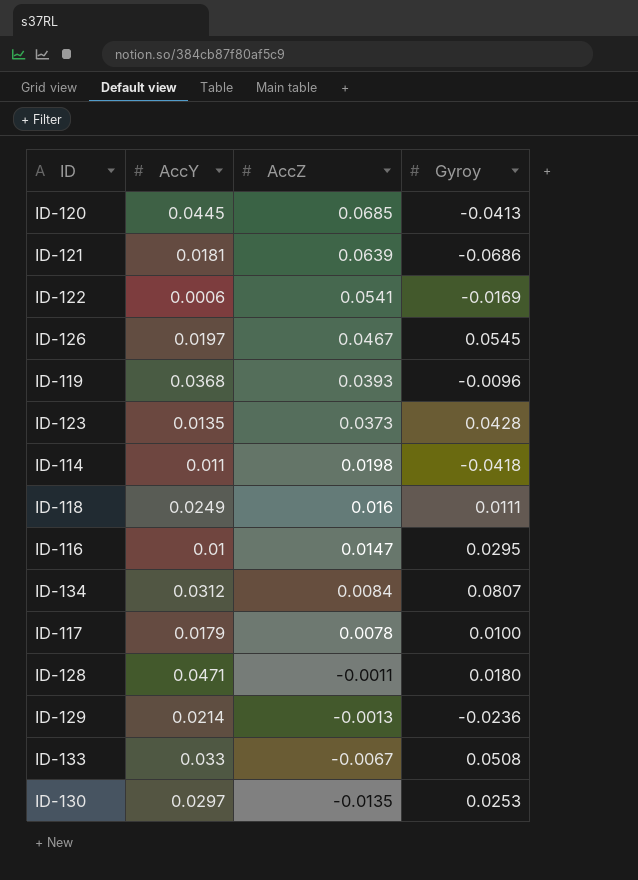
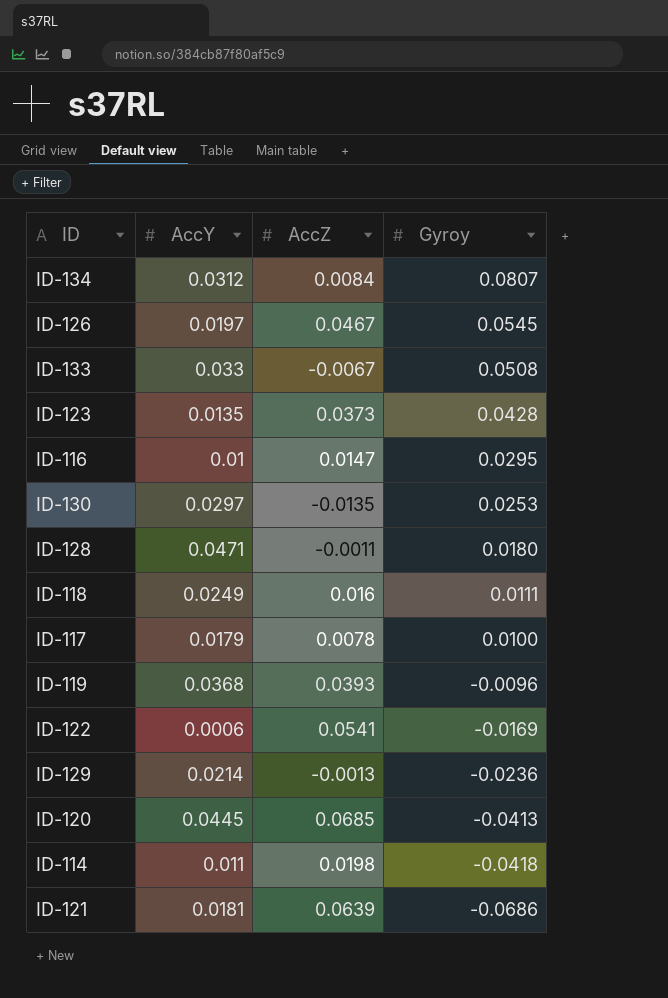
row order: AccZ descending -> Gyroy descending

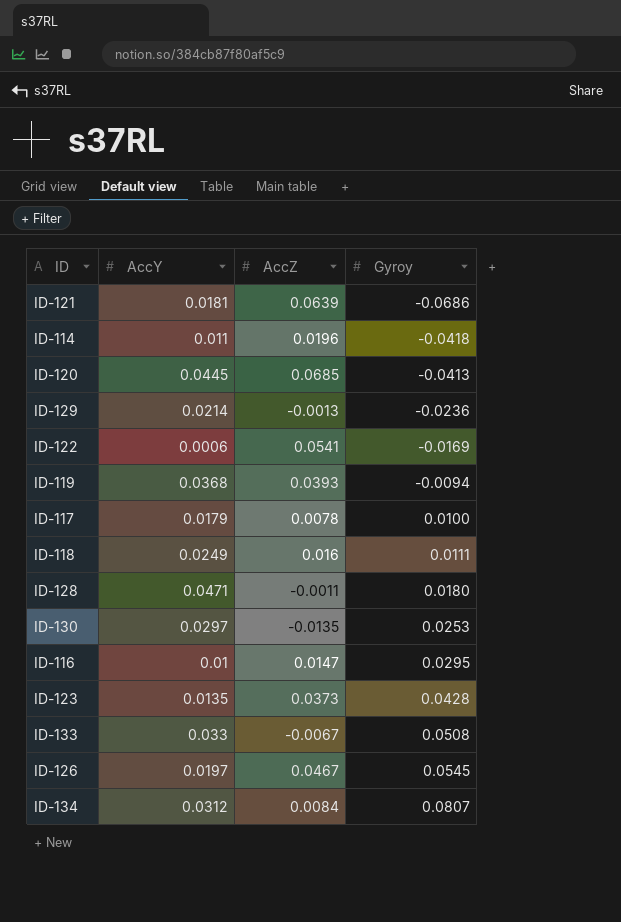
row order: Gyroy descending -> Gyroy ascending
ID-114 | AccZ: 0.0198 -> 0.0196
ID-119 | Gyroy: -0.0096 -> -0.0094

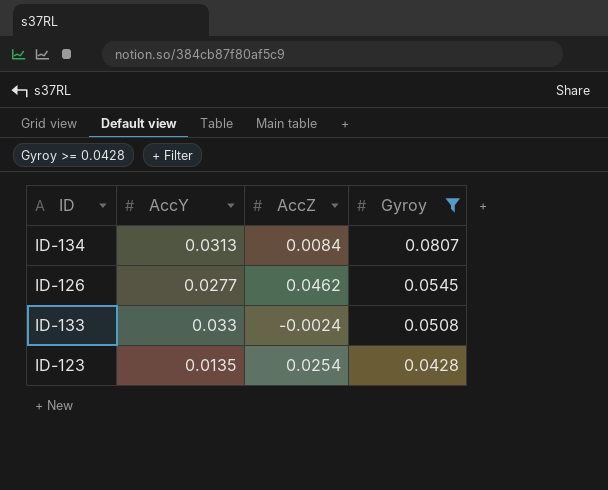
filter: none -> Gyroy >= 0.0428
row order: Gyroy ascending -> Gyroy descending
ID-134 | AccY: 0.0312 -> 0.0313
ID-126 | AccY: 0.0197 -> 0.0277
ID-126 | AccZ: 0.0467 -> 0.0462
ID-133 | AccZ: -0.0067 -> -0.0024
ID-123 | AccZ: 0.0373 -> 0.0254

